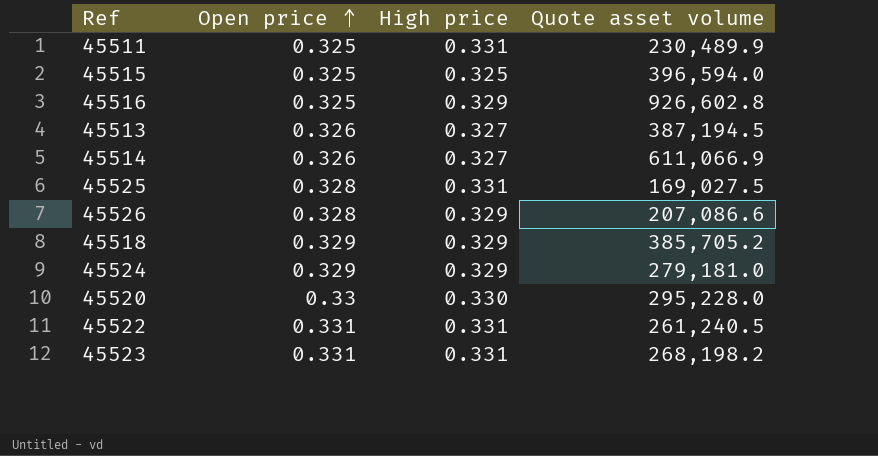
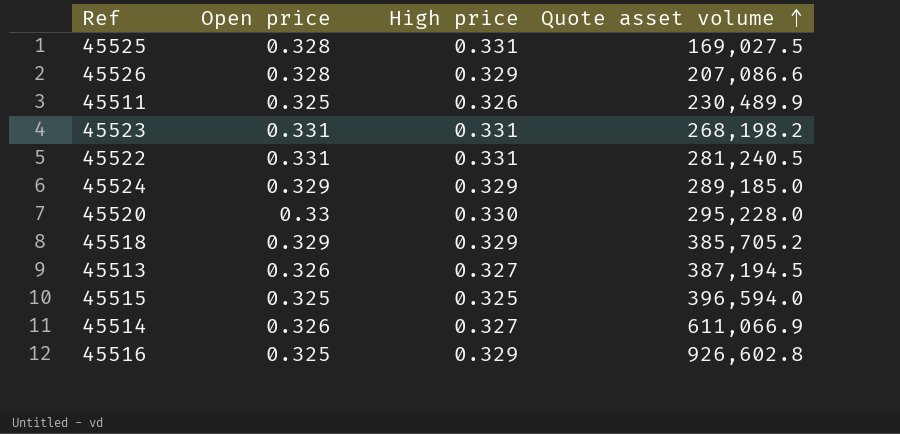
row order: Open price ascending -> Quote asset volume ascending
45511 | High price: 0.331 -> 0.326
45522 | Quote asset volume: 261,240.5 -> 281,240.5
45524 | Quote asset volume: 279,181.0 -> 289,185.0

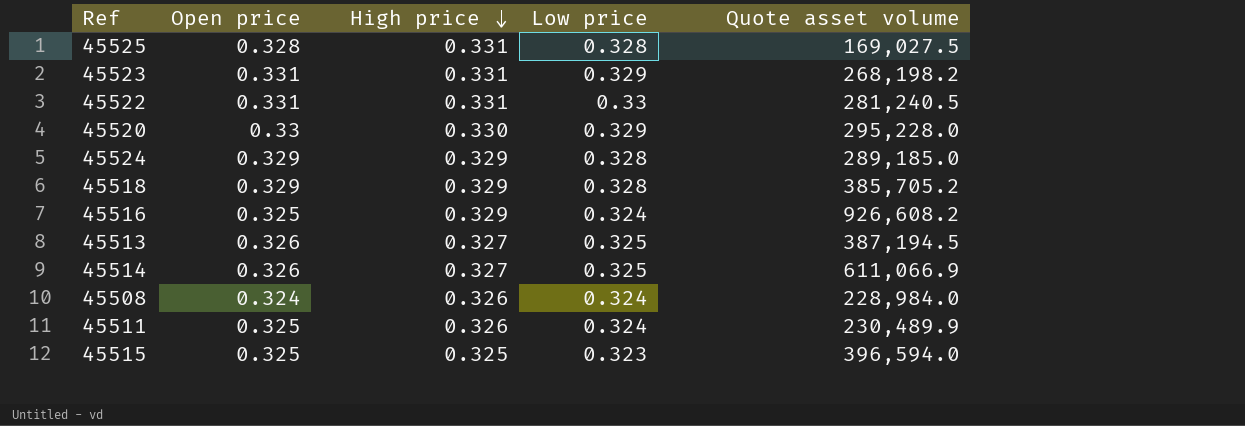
row order: Quote asset volume ascending -> High price descending
column Low price | position: none -> 4
row 45526: 0.328 | 0.329 | 207,086.6 -> none
45516 | Quote asset volume: 926,602.8 -> 926,608.2
row 45508: none -> 0.324 | 0.326 | 0.324 | 228,984.0

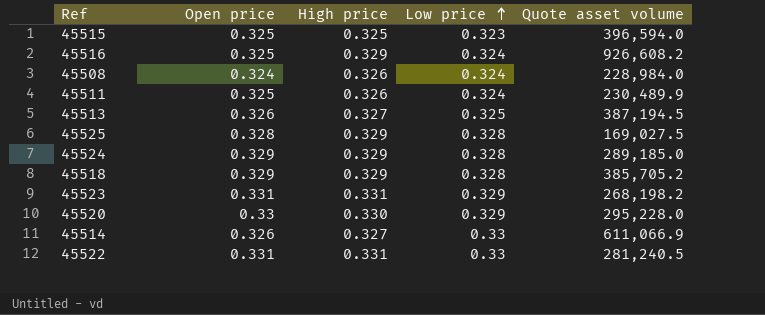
row order: High price descending -> Low price ascending
45525 | High price: 0.331 -> 0.329
45514 | Low price: 0.325 -> 0.33

